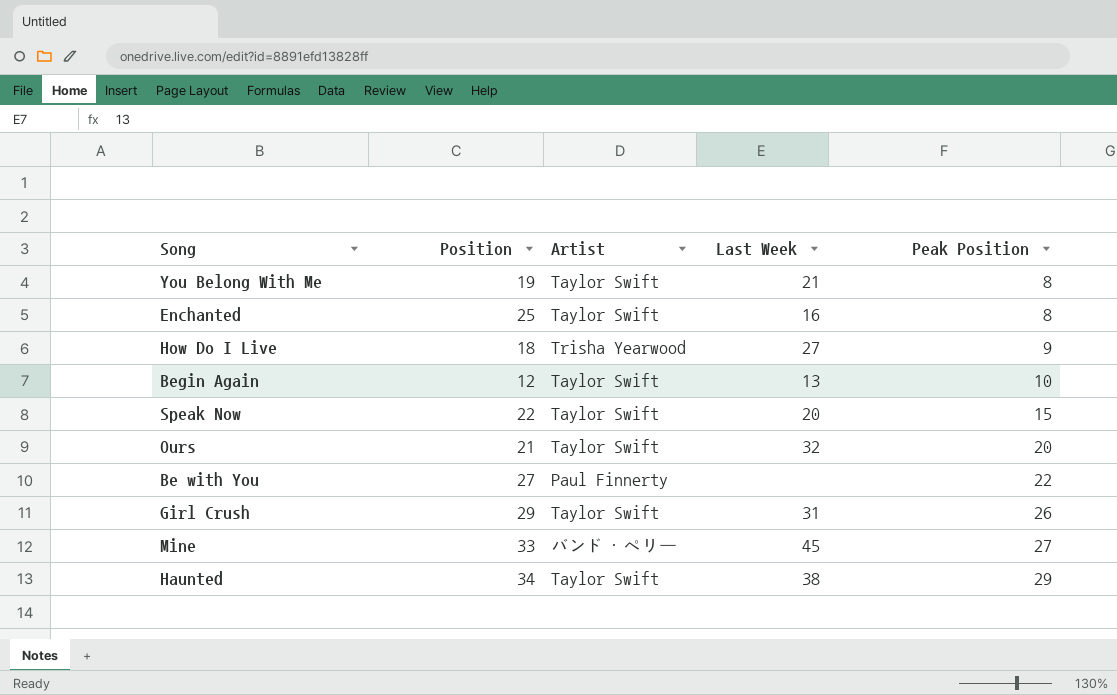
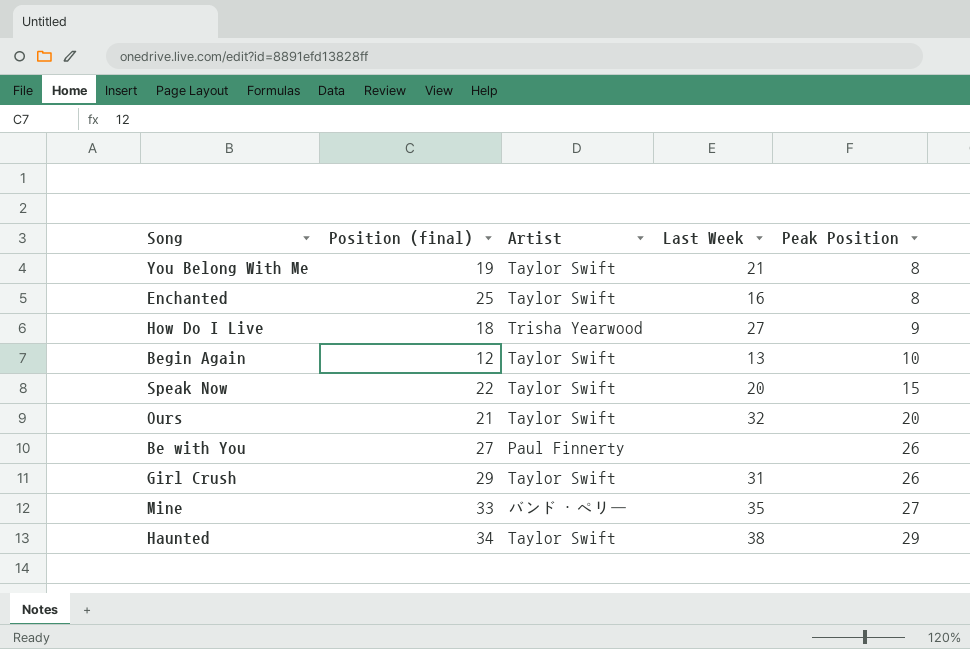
column name: Position -> Position (final)
Be with You | Peak Position: 22 -> 26
Mine | Last Week: 45 -> 35

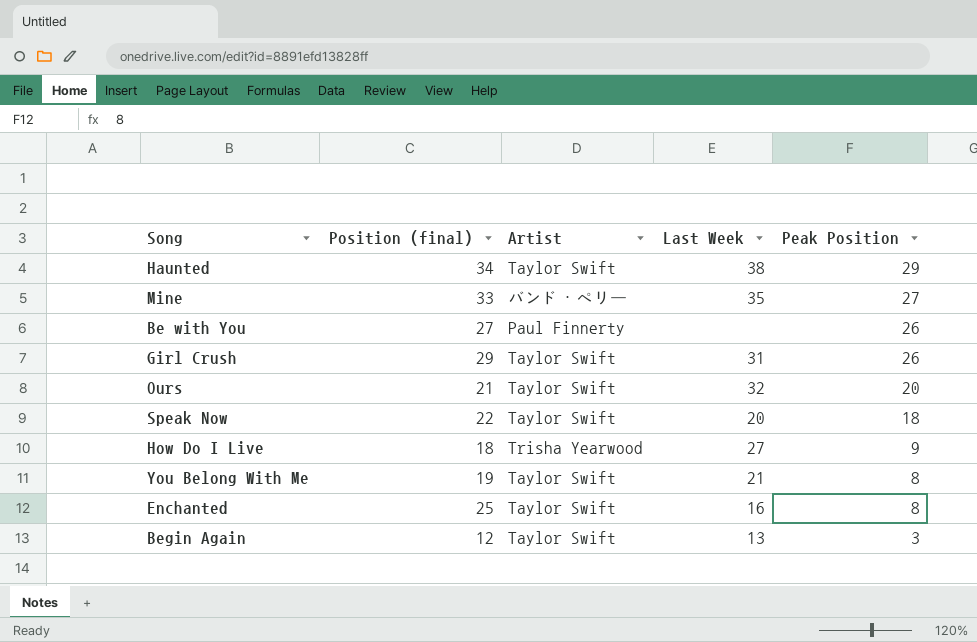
row order: Peak Position ascending -> Peak Position descending
Speak Now | Peak Position: 15 -> 18
Begin Again | Peak Position: 10 -> 3

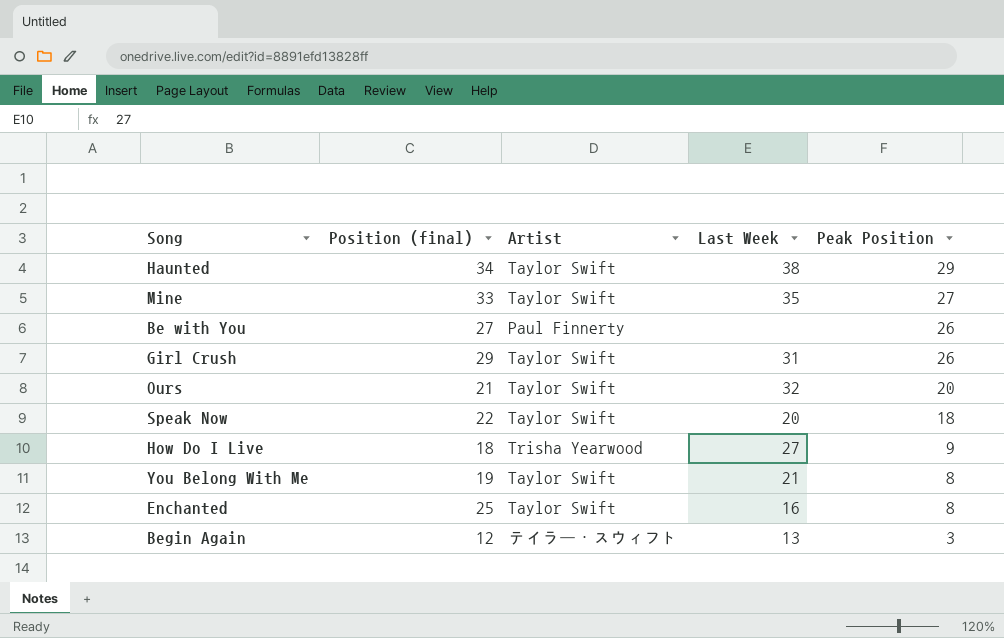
Mine | Artist: バンド・ペリー -> Taylor Swift
Begin Again | Artist: Taylor Swift -> テイラー・スウィフト

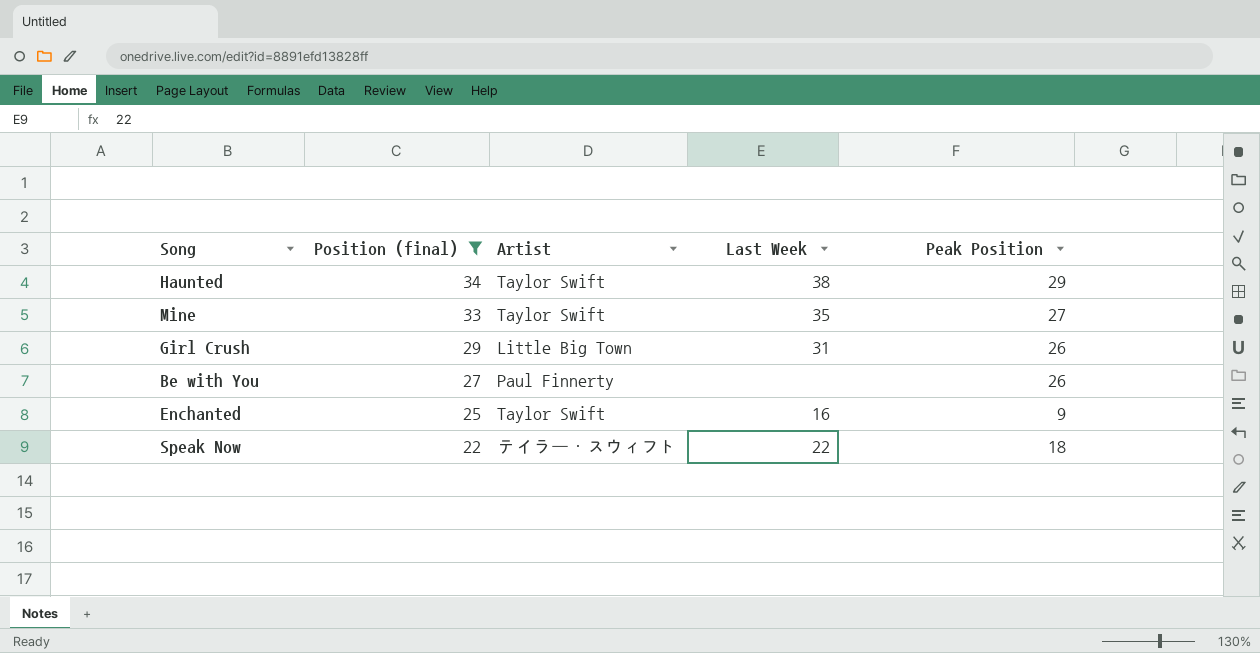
filter: none -> Position (final) >= 22
row order: Peak Position descending -> Position (final) descending
Girl Crush | Artist: Taylor Swift -> Little Big Town
Enchanted | Peak Position: 8 -> 9
Speak Now | Artist: Taylor Swift -> テイラー・スウィフト
Speak Now | Last Week: 20 -> 22

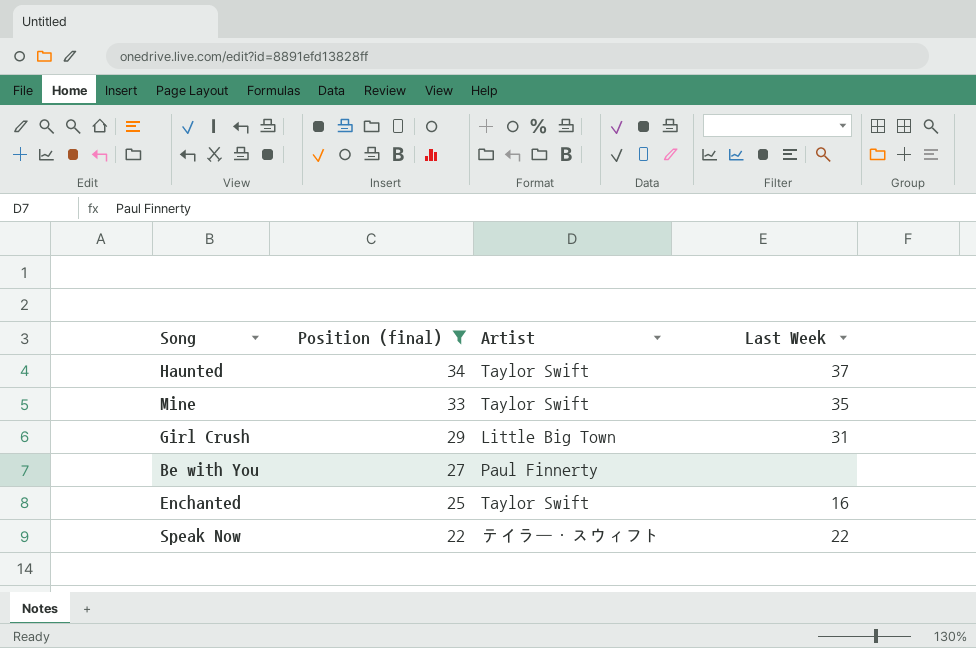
column Peak Position | position: 5 -> none
Haunted | Last Week: 38 -> 37

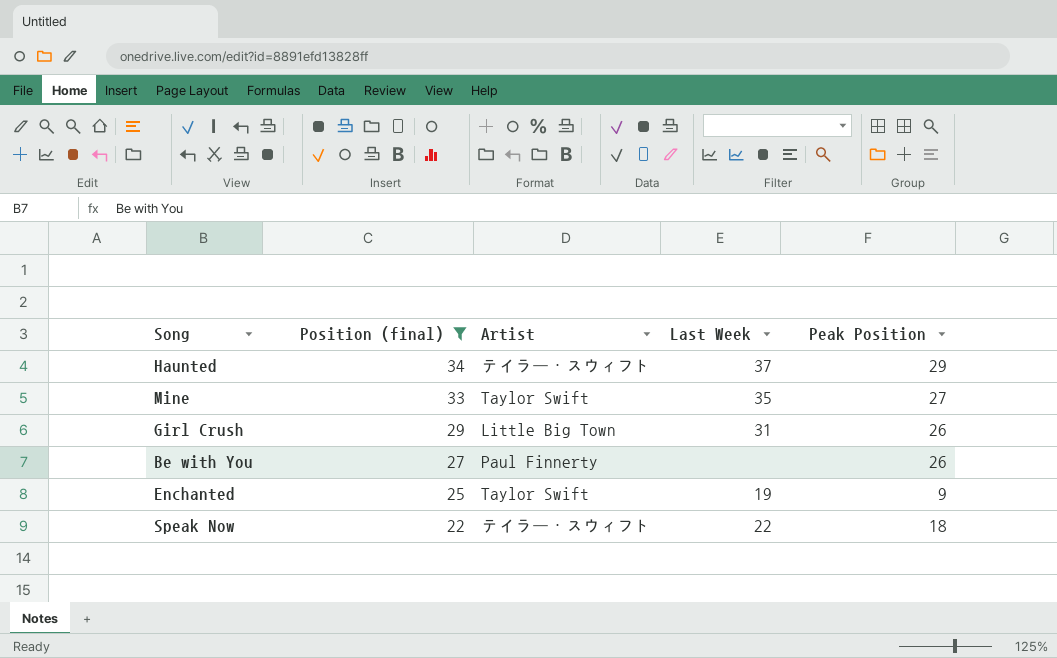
column Peak Position | position: none -> 5
Haunted | Artist: Taylor Swift -> テイラー・スウィフト
Enchanted | Last Week: 16 -> 19

